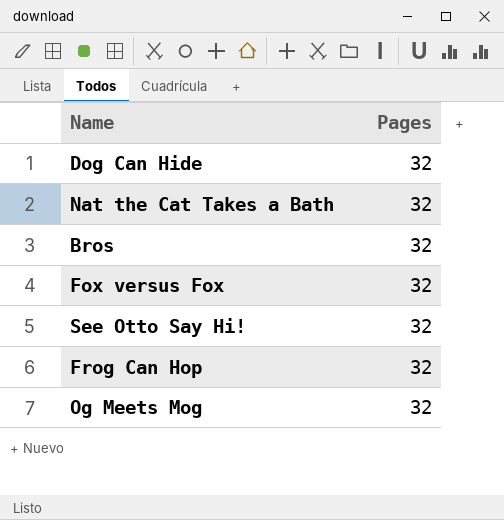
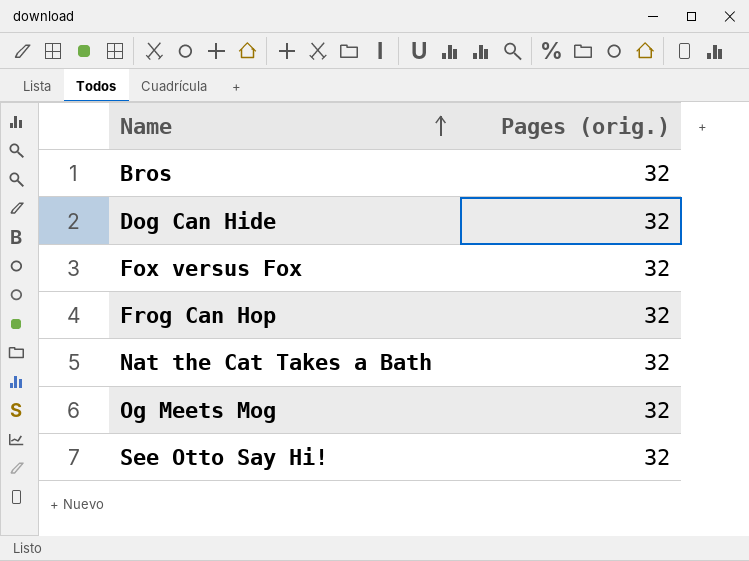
row order: none -> Name ascending
column name: Pages -> Pages (orig.)

